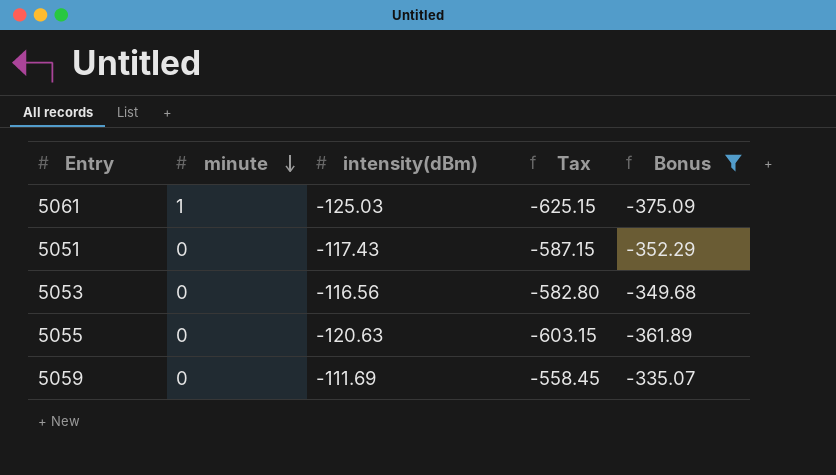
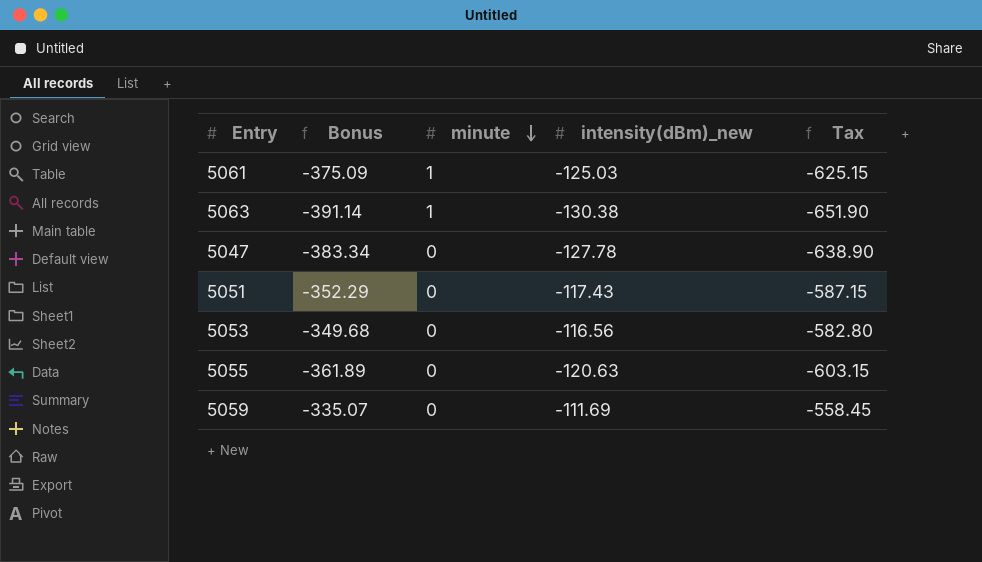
filter: Bonus >= -375.09 -> none
column Bonus | position: 5 -> 2
column name: intensity(dBm) -> intensity(dBm)_new

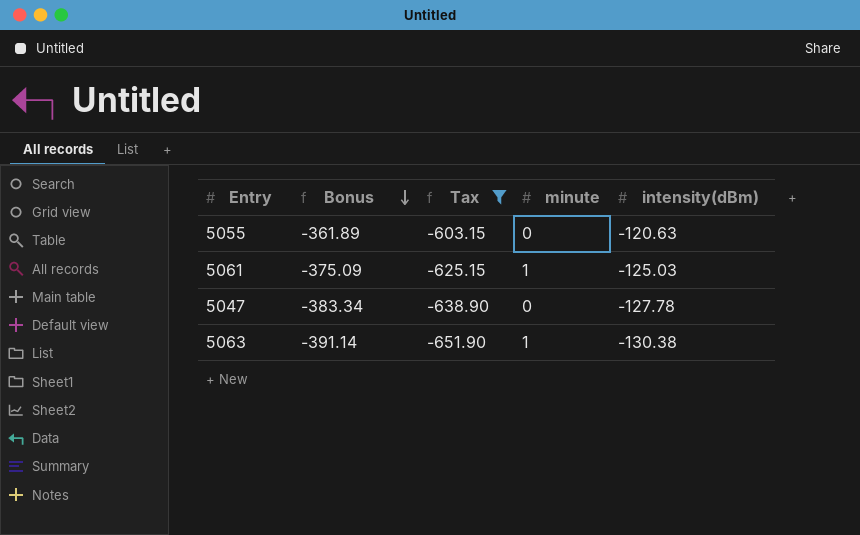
filter: none -> Tax <= -603.15
row order: minute descending -> Bonus descending
column Tax | position: 5 -> 3
column name: intensity(dBm)_new -> intensity(dBm)

